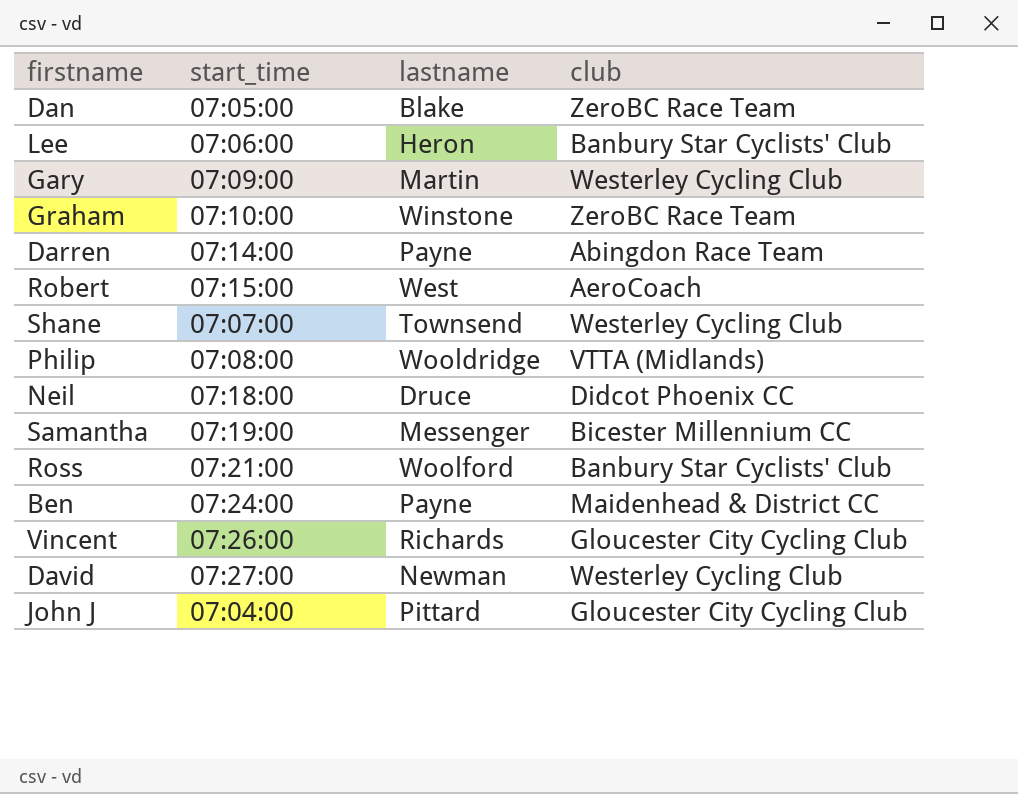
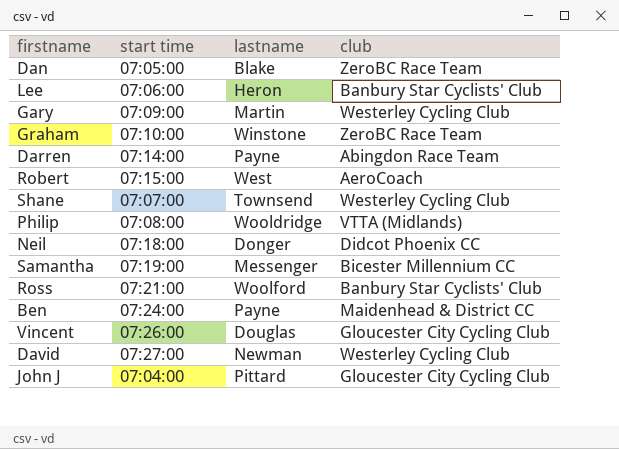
column name: start_time -> start time
Neil | lastname: Druce -> Donger
Vincent | lastname: Richards -> Douglas

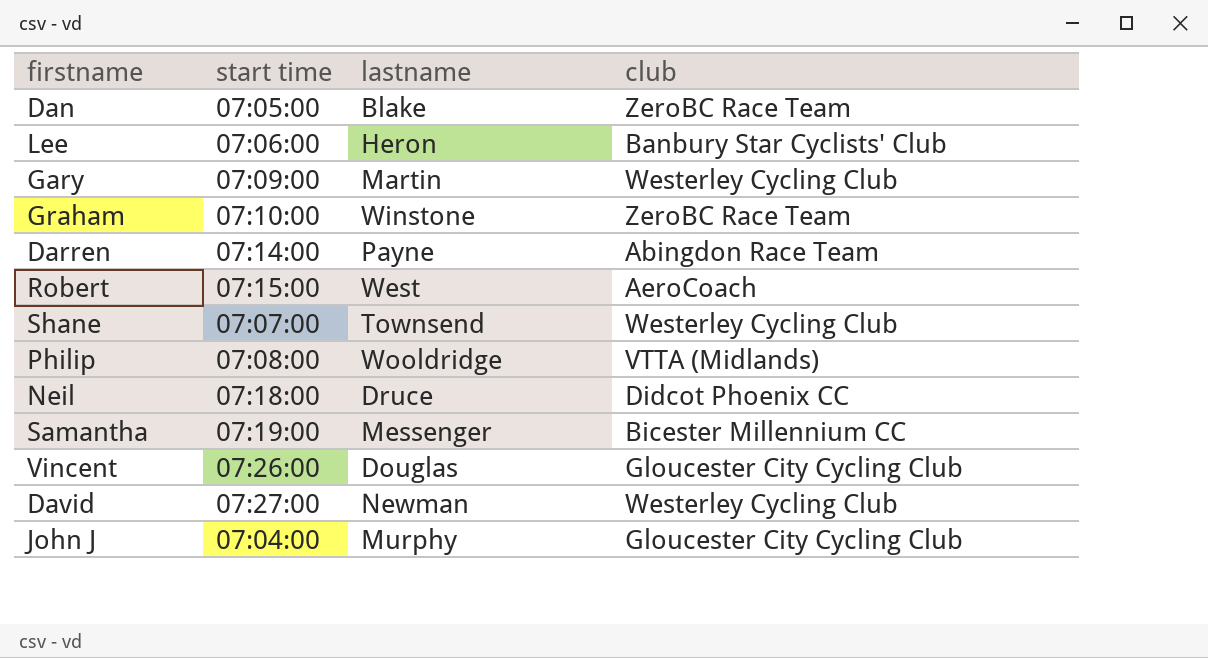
row Ross: 07:21:00 | Woolford | Banbury Star Cyclists' Club -> none
row Ben: 07:24:00 | Payne | Maidenhead & District CC -> none
Neil | lastname: Donger -> Druce
John J | lastname: Pittard -> Murphy

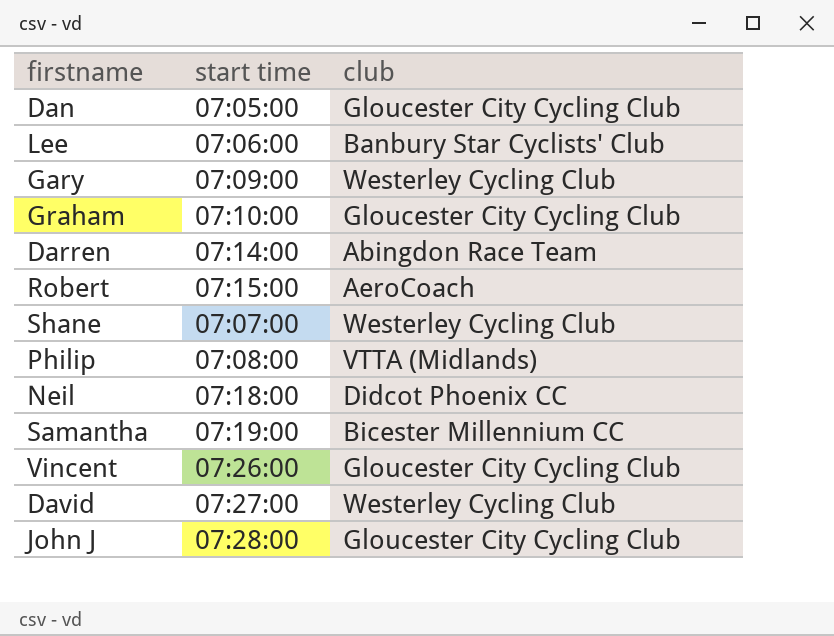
column lastname | position: 3 -> none
Dan | club: ZeroBC Race Team -> Gloucester City Cycling Club
Graham | club: ZeroBC Race Team -> Gloucester City Cycling Club
John J | start time: 07:04:00 -> 07:28:00

